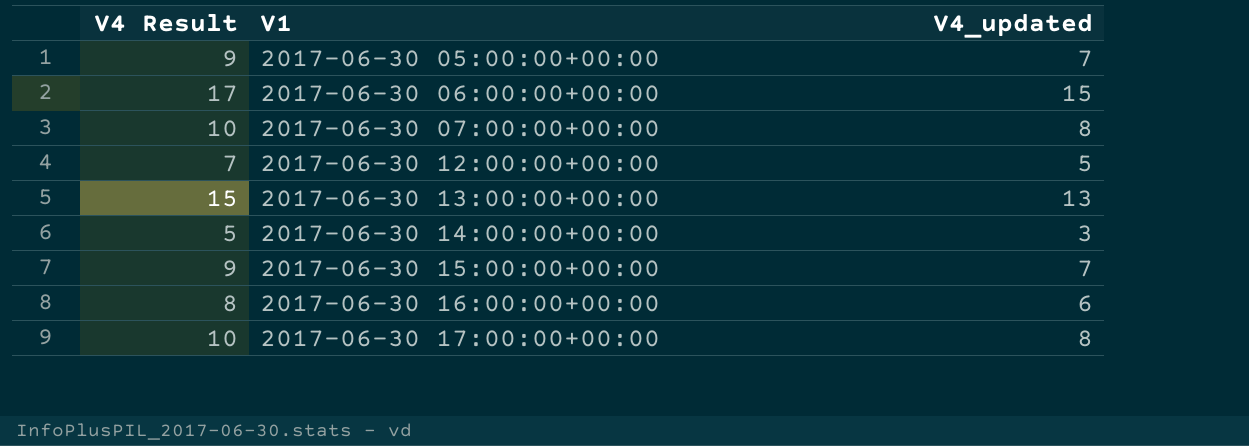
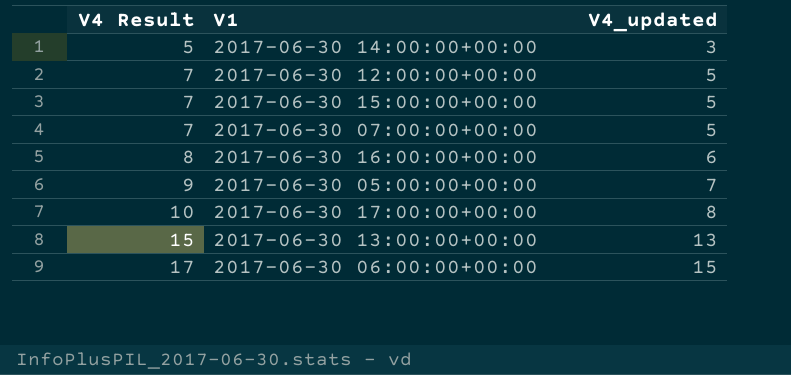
row order: V1 ascending -> V4 Result ascending
2017-06-30 15:00:00+00:00 | V4 Result: 9 -> 7
2017-06-30 15:00:00+00:00 | V4_updated: 7 -> 5
2017-06-30 07:00:00+00:00 | V4 Result: 10 -> 7
2017-06-30 07:00:00+00:00 | V4_updated: 8 -> 5

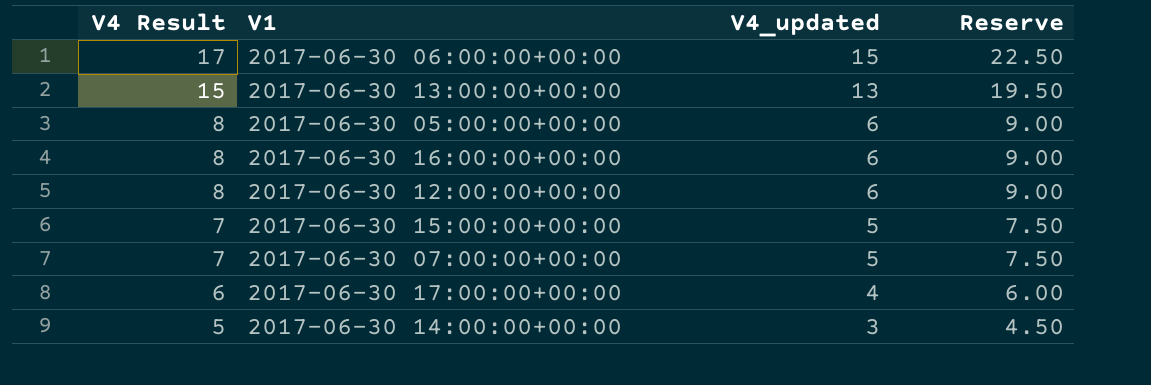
row order: V4 Result ascending -> V4 Result descending
column Reserve | formula: none -> [V4_updated] * 1.5
2017-06-30 05:00:00+00:00 | V4 Result: 9 -> 8
2017-06-30 05:00:00+00:00 | V4_updated: 7 -> 6
2017-06-30 12:00:00+00:00 | V4 Result: 7 -> 8
2017-06-30 12:00:00+00:00 | V4_updated: 5 -> 6
2017-06-30 17:00:00+00:00 | V4 Result: 10 -> 6
2017-06-30 17:00:00+00:00 | V4_updated: 8 -> 4

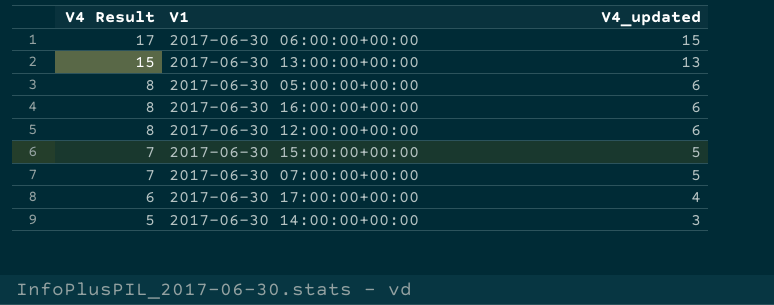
column Reserve | formula: [V4_updated] * 1.5 -> none

